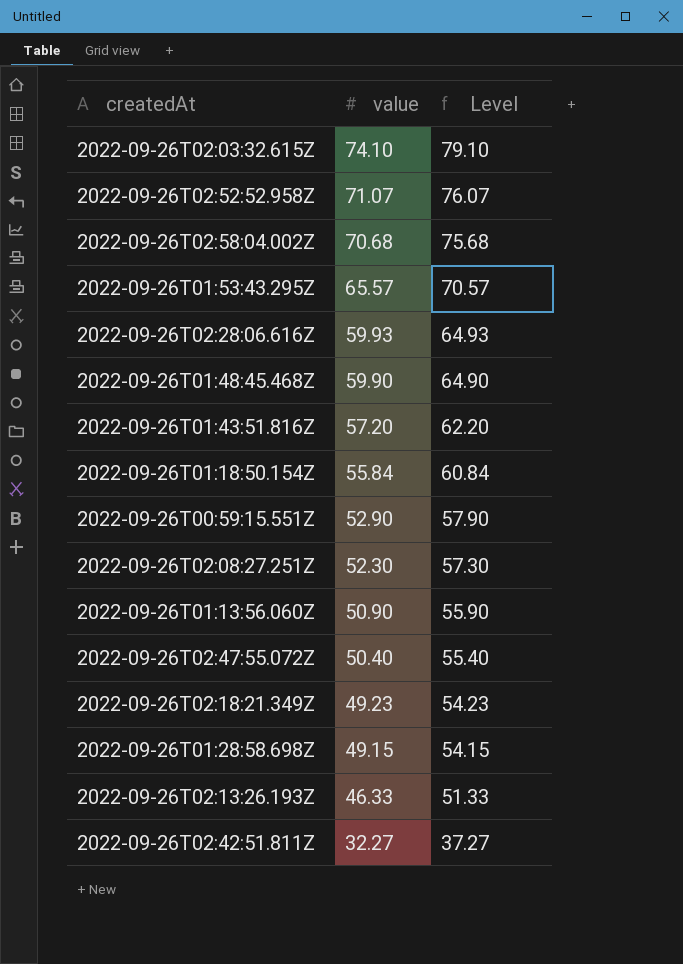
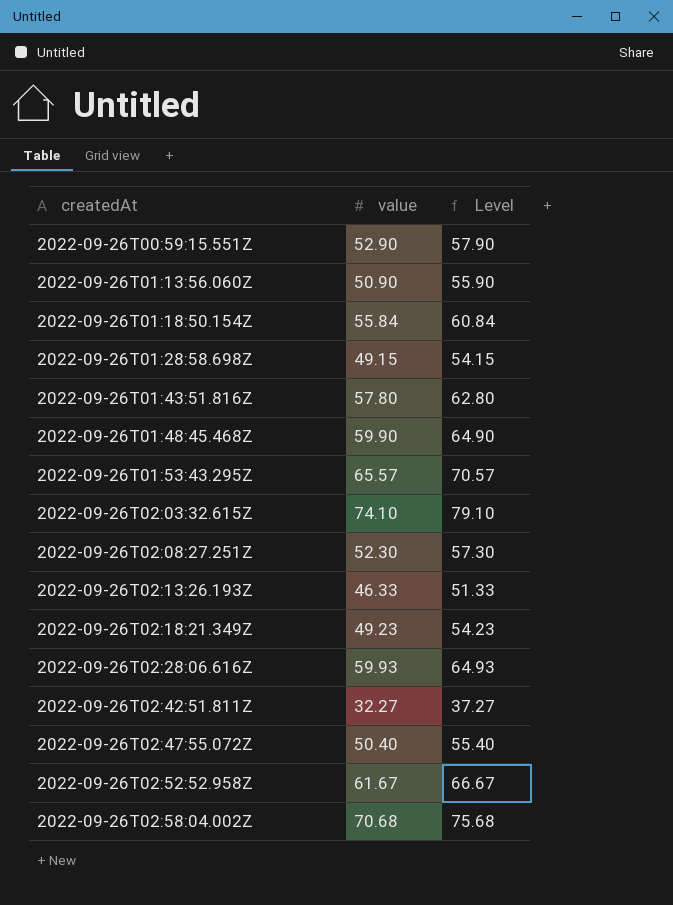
row order: value descending -> createdAt ascending
2022-09-26T01:43:51.816Z | value: 57.20 -> 57.80
2022-09-26T01:43:51.816Z | Level: 62.20 -> 62.80
2022-09-26T02:52:52.958Z | value: 71.07 -> 61.67
2022-09-26T02:52:52.958Z | Level: 76.07 -> 66.67

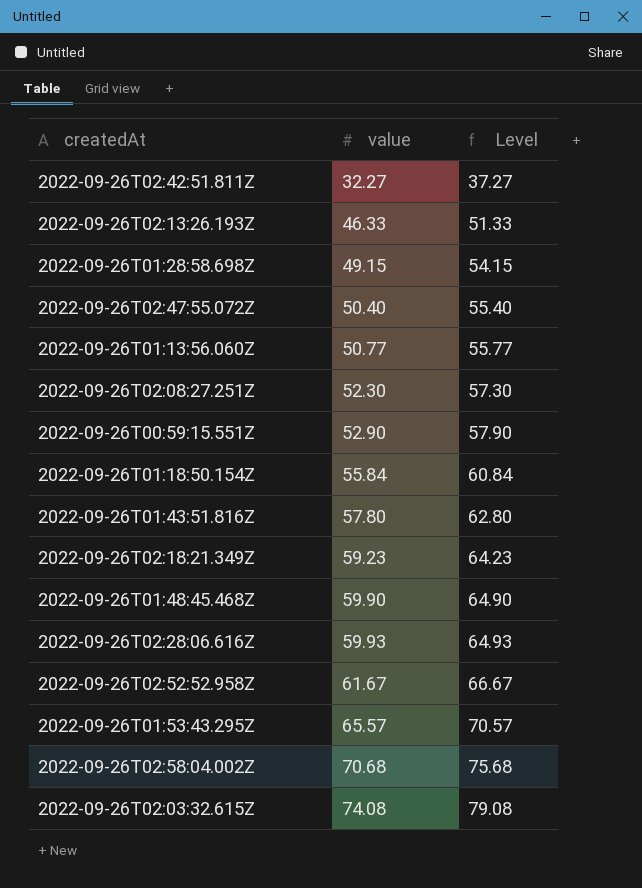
row order: createdAt ascending -> value ascending
2022-09-26T01:13:56.060Z | value: 50.90 -> 50.77
2022-09-26T01:13:56.060Z | Level: 55.90 -> 55.77
2022-09-26T02:18:21.349Z | value: 49.23 -> 59.23
2022-09-26T02:18:21.349Z | Level: 54.23 -> 64.23
2022-09-26T02:03:32.615Z | value: 74.10 -> 74.08
2022-09-26T02:03:32.615Z | Level: 79.10 -> 79.08

